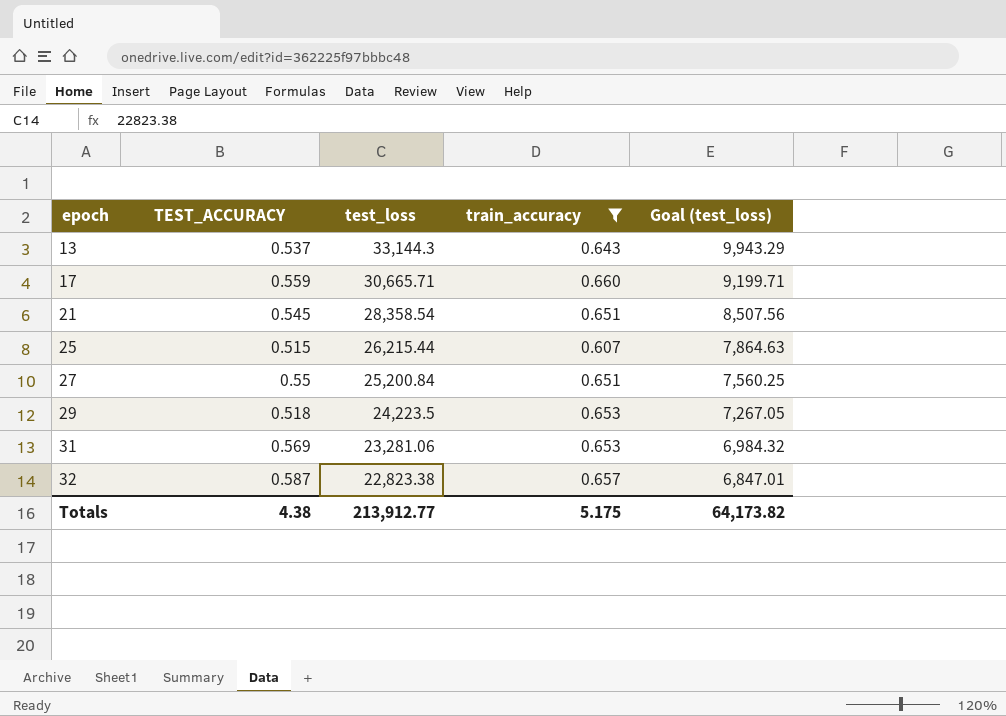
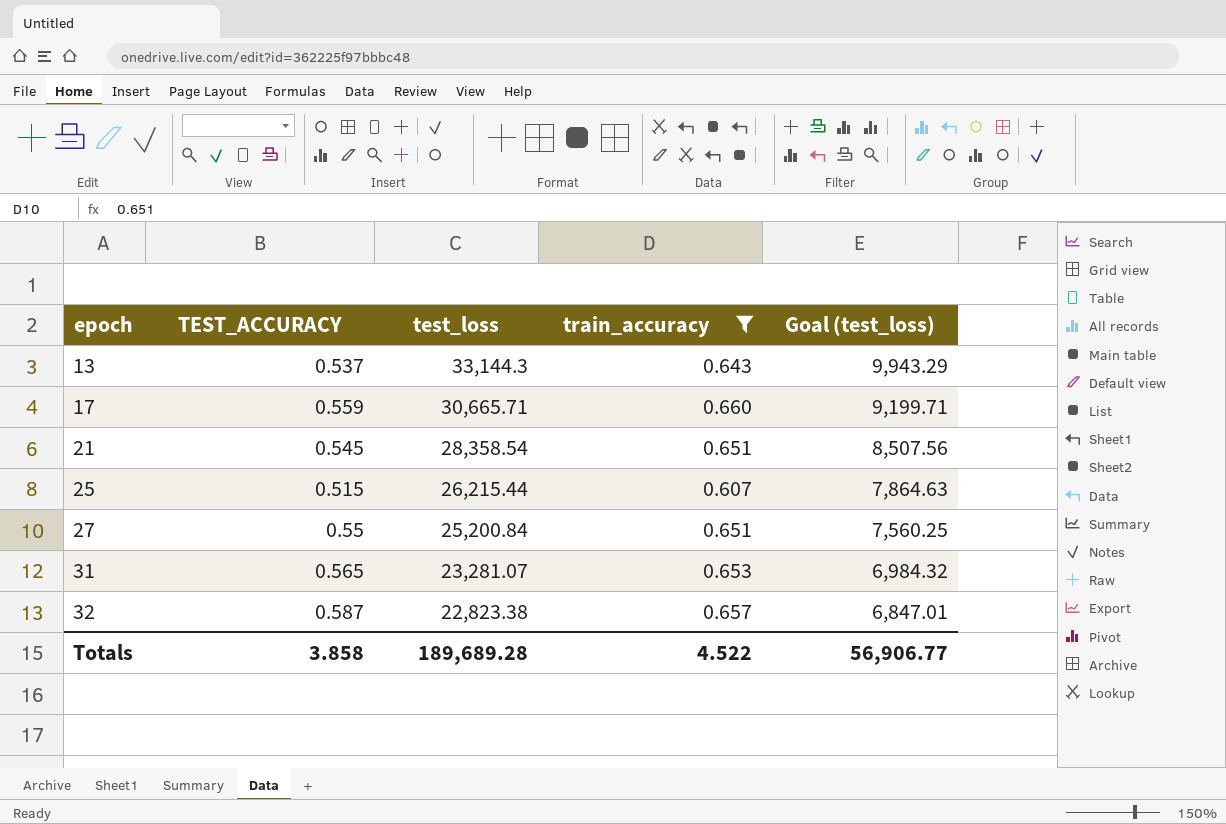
row 29: 0.518 | 24,223.5 | 0.653 | 7,267.05 -> none
31 | TEST_ACCURACY: 0.569 -> 0.565
31 | test_loss: 23,281.06 -> 23,281.07
Totals | TEST_ACCURACY: 4.38 -> 3.858
Totals | test_loss: 213,912.77 -> 189,689.28
Totals | train_accuracy: 5.175 -> 4.522
Totals | Goal (test_loss): 64,173.82 -> 56,906.77

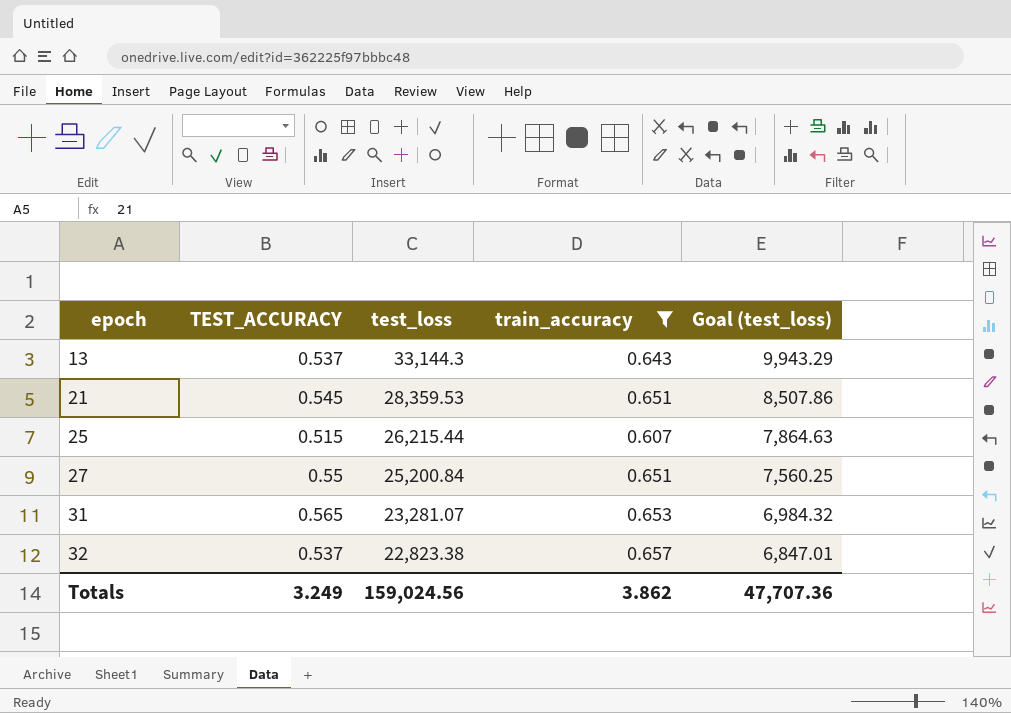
row 17: 0.559 | 30,665.71 | 0.660 | 9,199.71 -> none
21 | test_loss: 28,358.54 -> 28,359.53
21 | Goal (test_loss): 8,507.56 -> 8,507.86
32 | TEST_ACCURACY: 0.587 -> 0.537
Totals | TEST_ACCURACY: 3.858 -> 3.249
Totals | test_loss: 189,689.28 -> 159,024.56
Totals | train_accuracy: 4.522 -> 3.862
Totals | Goal (test_loss): 56,906.77 -> 47,707.36

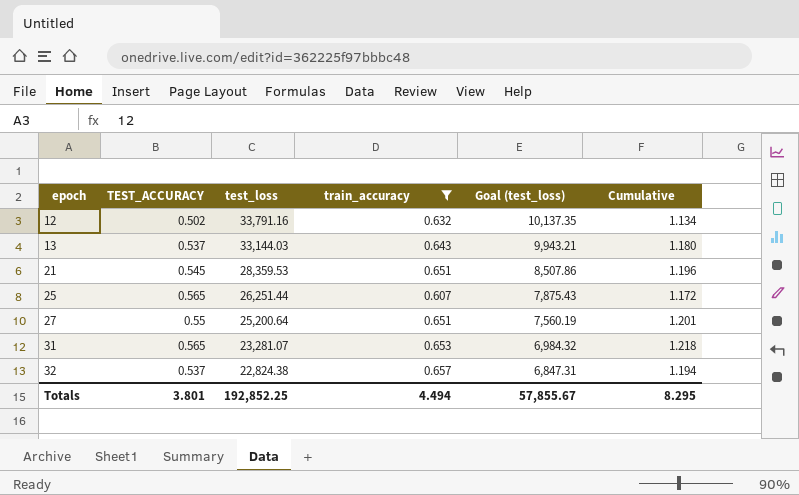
column Cumulative | formula: none -> [TEST_ACCURACY] + [train_accuracy]
row 12: none -> 0.502 | 33,791.16 | 0.632 | 10,137.35 | 1.134
13 | test_loss: 33,144.3 -> 33,144.03
13 | Goal (test_loss): 9,943.29 -> 9,943.21
25 | TEST_ACCURACY: 0.515 -> 0.565
25 | test_loss: 26,215.44 -> 26,251.44
25 | Goal (test_loss): 7,864.63 -> 7,875.43
27 | test_loss: 25,200.84 -> 25,200.64
27 | Goal (test_loss): 7,560.25 -> 7,560.19
32 | test_loss: 22,823.38 -> 22,824.38
32 | Goal (test_loss): 6,847.01 -> 6,847.31
Totals | TEST_ACCURACY: 3.249 -> 3.801
Totals | test_loss: 159,024.56 -> 192,852.25
Totals | train_accuracy: 3.862 -> 4.494
Totals | Goal (test_loss): 47,707.36 -> 57,855.67

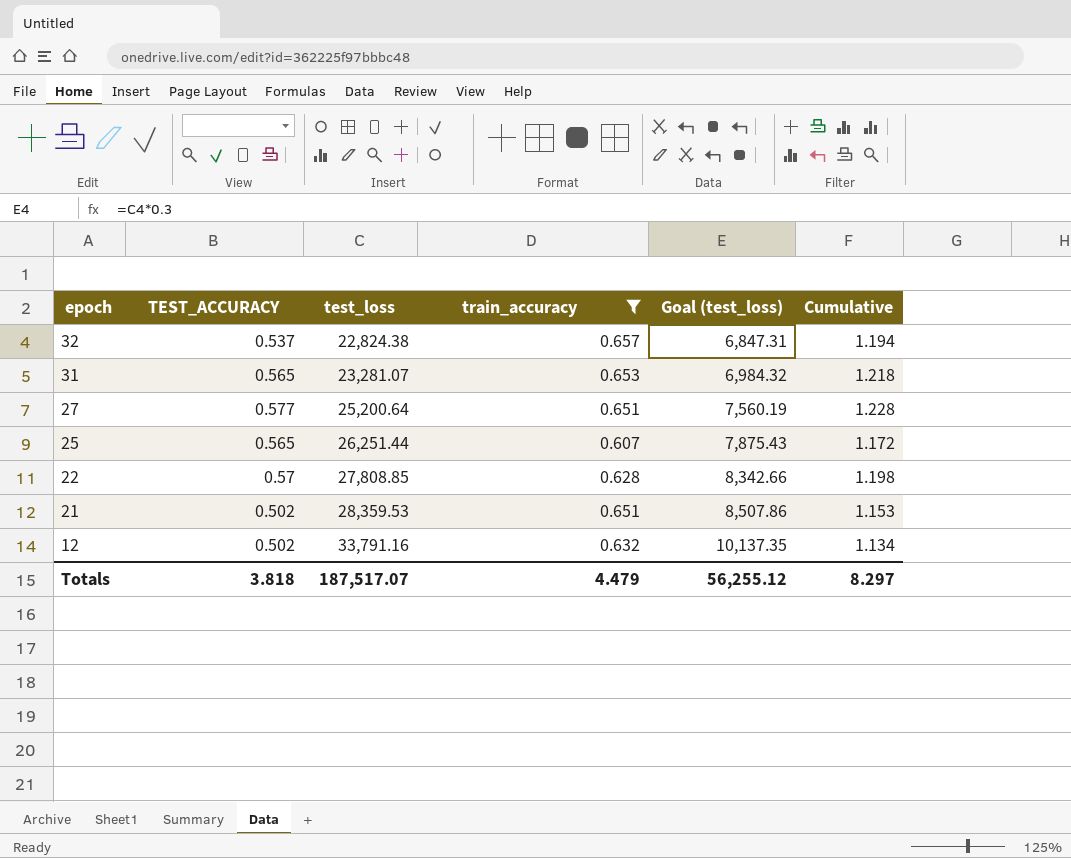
row order: epoch ascending -> epoch descending
row 13: 0.537 | 33,144.03 | 0.643 | 9,943.21 | 1.180 -> none
27 | TEST_ACCURACY: 0.55 -> 0.577
27 | Cumulative: 1.201 -> 1.228
row 22: none -> 0.57 | 27,808.85 | 0.628 | 8,342.66 | 1.198
21 | TEST_ACCURACY: 0.545 -> 0.502
21 | Cumulative: 1.196 -> 1.153
Totals | TEST_ACCURACY: 3.801 -> 3.818
Totals | test_loss: 192,852.25 -> 187,517.07
Totals | train_accuracy: 4.494 -> 4.479
Totals | Goal (test_loss): 57,855.67 -> 56,255.12
Totals | Cumulative: 8.295 -> 8.297

